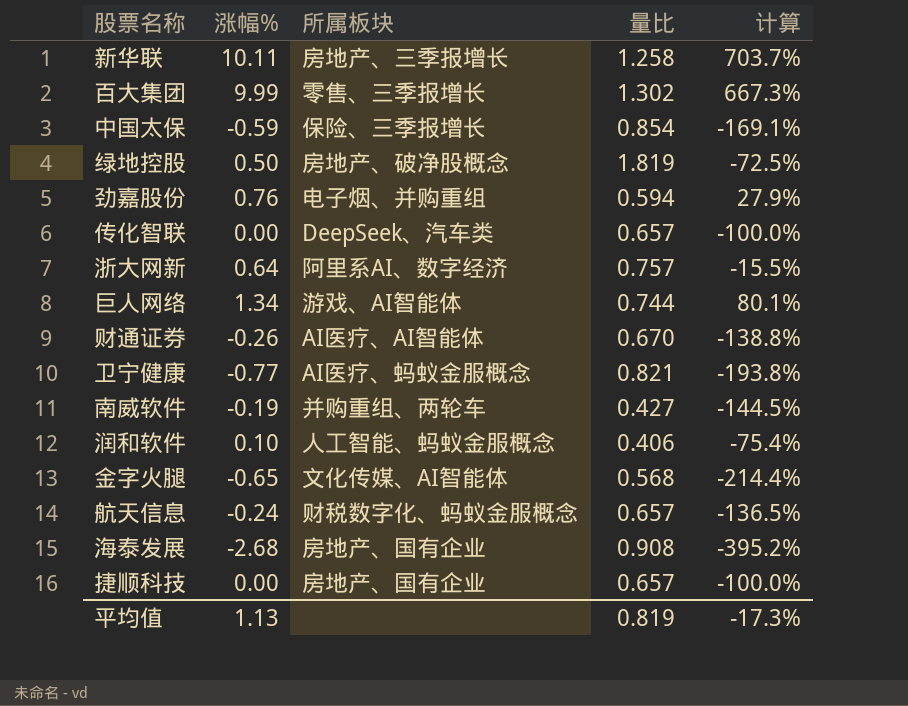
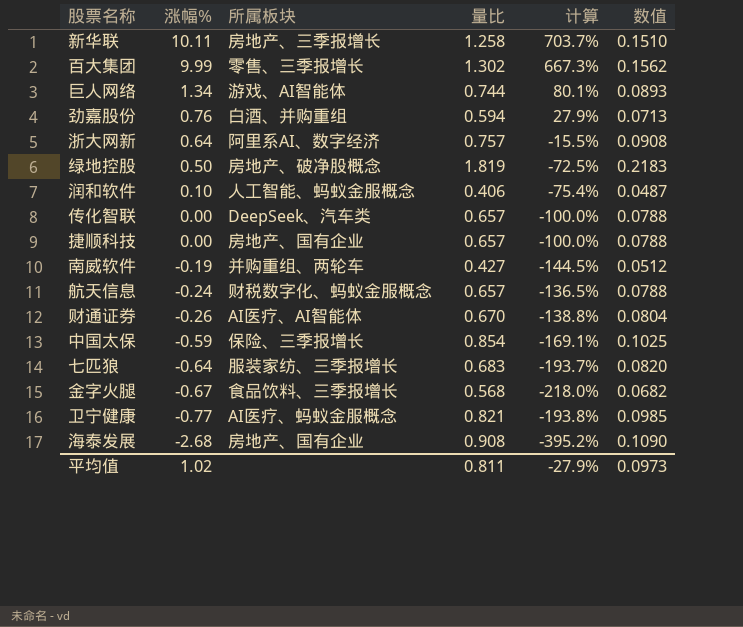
row order: none -> 涨幅% descending
column 数值 | formula: none -> [量比] * 0.12
劲嘉股份 | 所属板块: 电子烟、并购重组 -> 白酒、并购重组
row 七匹狼: none -> -0.64 | 服装家纺、三季报增长 | 0.683 | -193.7% | 0.0820
金字火腿 | 涨幅%: -0.65 -> -0.67
金字火腿 | 所属板块: 文化传媒、AI智能体 -> 食品饮料、三季报增长
金字火腿 | 计算: -214.4% -> -218.0%
平均值 | 涨幅%: 1.13 -> 1.02
平均值 | 量比: 0.819 -> 0.811
平均值 | 计算: -17.3% -> -27.9%

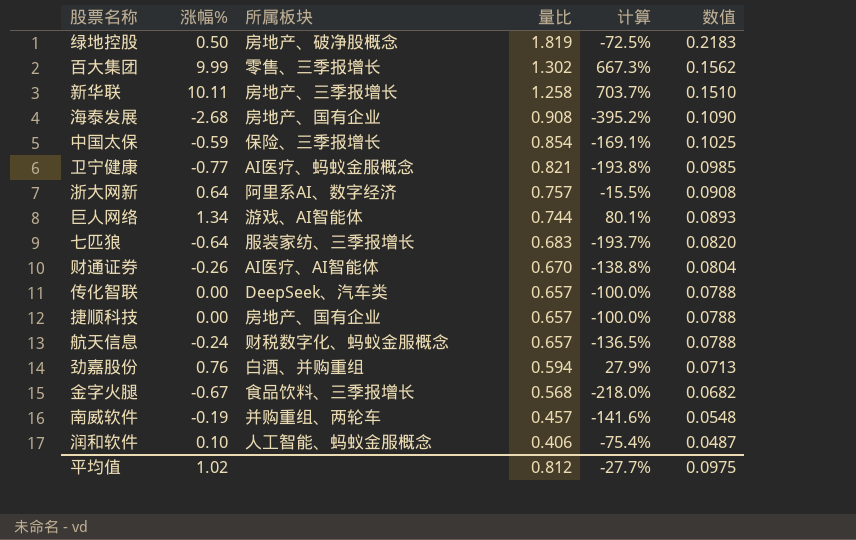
row order: 涨幅% descending -> 量比 descending
南威软件 | 量比: 0.427 -> 0.457
南威软件 | 计算: -144.5% -> -141.6%
南威软件 | 数值: 0.0512 -> 0.0548
平均值 | 量比: 0.811 -> 0.812
平均值 | 计算: -27.9% -> -27.7%
平均值 | 数值: 0.0973 -> 0.0975

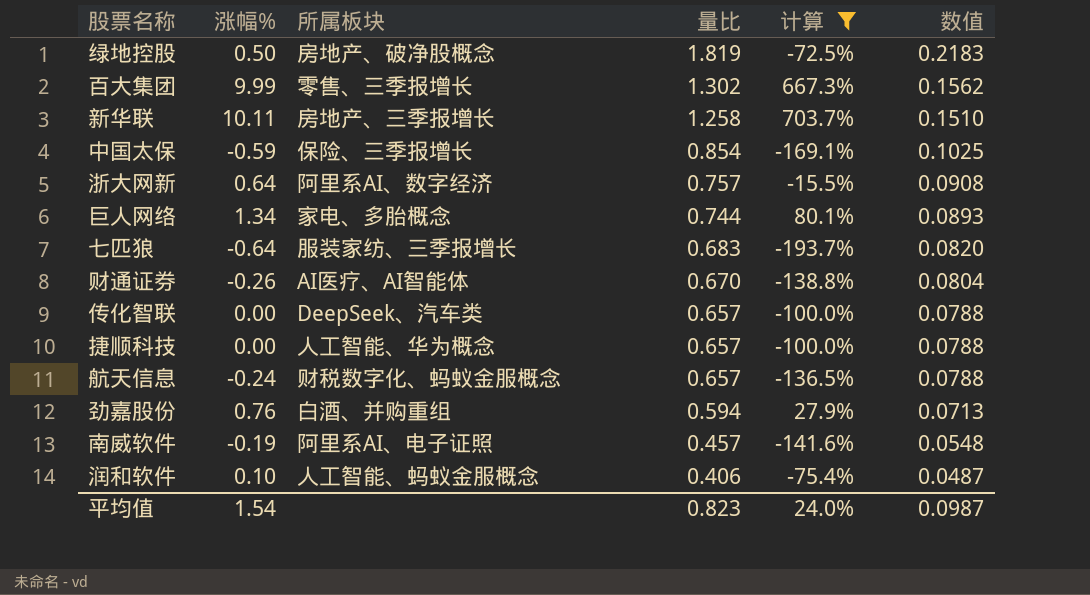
filter: none -> 计算 >= -193.7%
巨人网络 | 所属板块: 游戏、AI智能体 -> 家电、多胎概念
捷顺科技 | 所属板块: 房地产、国有企业 -> 人工智能、华为概念
南威软件 | 所属板块: 并购重组、两轮车 -> 阿里系AI、电子证照
平均值 | 涨幅%: 1.02 -> 1.54
平均值 | 量比: 0.812 -> 0.823
平均值 | 计算: -27.7% -> 24.0%
平均值 | 数值: 0.0975 -> 0.0987

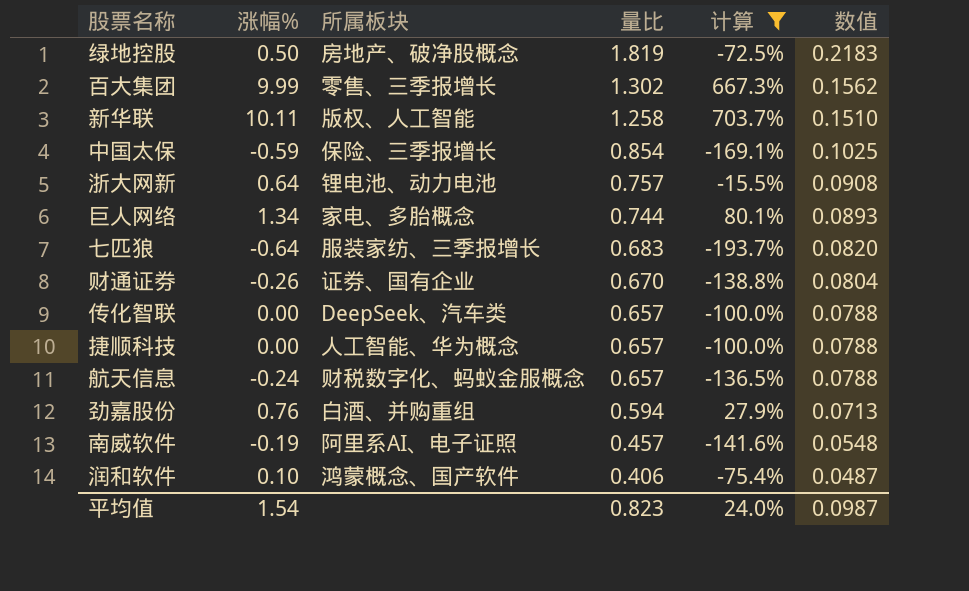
新华联 | 所属板块: 房地产、三季报增长 -> 版权、人工智能
浙大网新 | 所属板块: 阿里系AI、数字经济 -> 锂电池、动力电池
财通证券 | 所属板块: AI医疗、AI智能体 -> 证券、国有企业
润和软件 | 所属板块: 人工智能、蚂蚁金服概念 -> 鸿蒙概念、国产软件

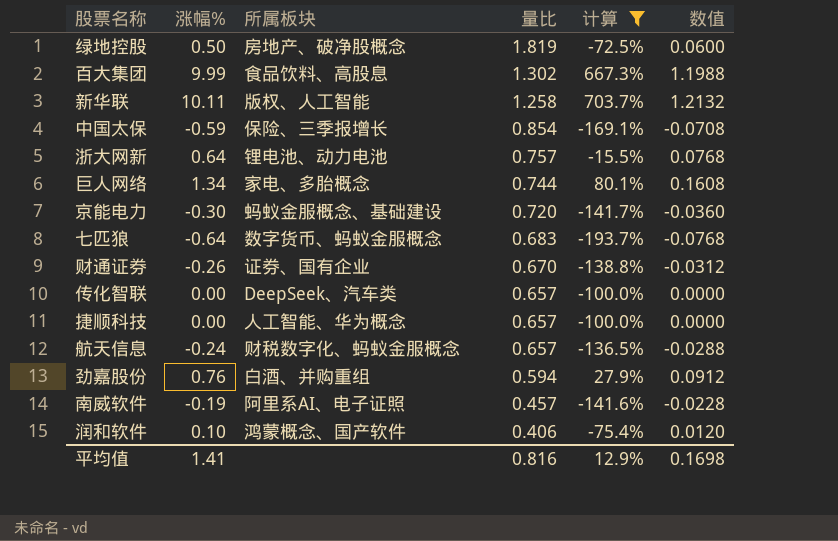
column 数值 | formula: [量比] * 0.12 -> [涨幅%] * 0.12
百大集团 | 所属板块: 零售、三季报增长 -> 食品饮料、高股息
row 京能电力: none -> -0.30 | 蚂蚁金服概念、基础建设 | 0.720 | -141.7% | -0.0360
七匹狼 | 所属板块: 服装家纺、三季报增长 -> 数字货币、蚂蚁金服概念
平均值 | 涨幅%: 1.54 -> 1.41
平均值 | 量比: 0.823 -> 0.816
平均值 | 计算: 24.0% -> 12.9%
平均值 | 数值: 0.0987 -> 0.1698

